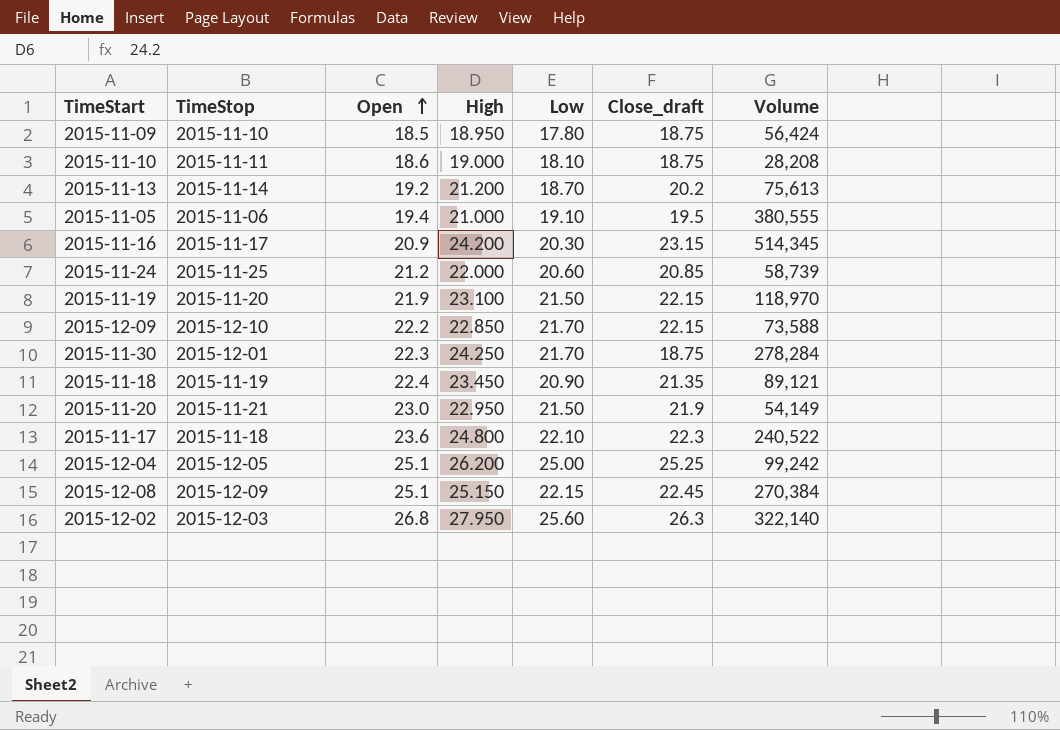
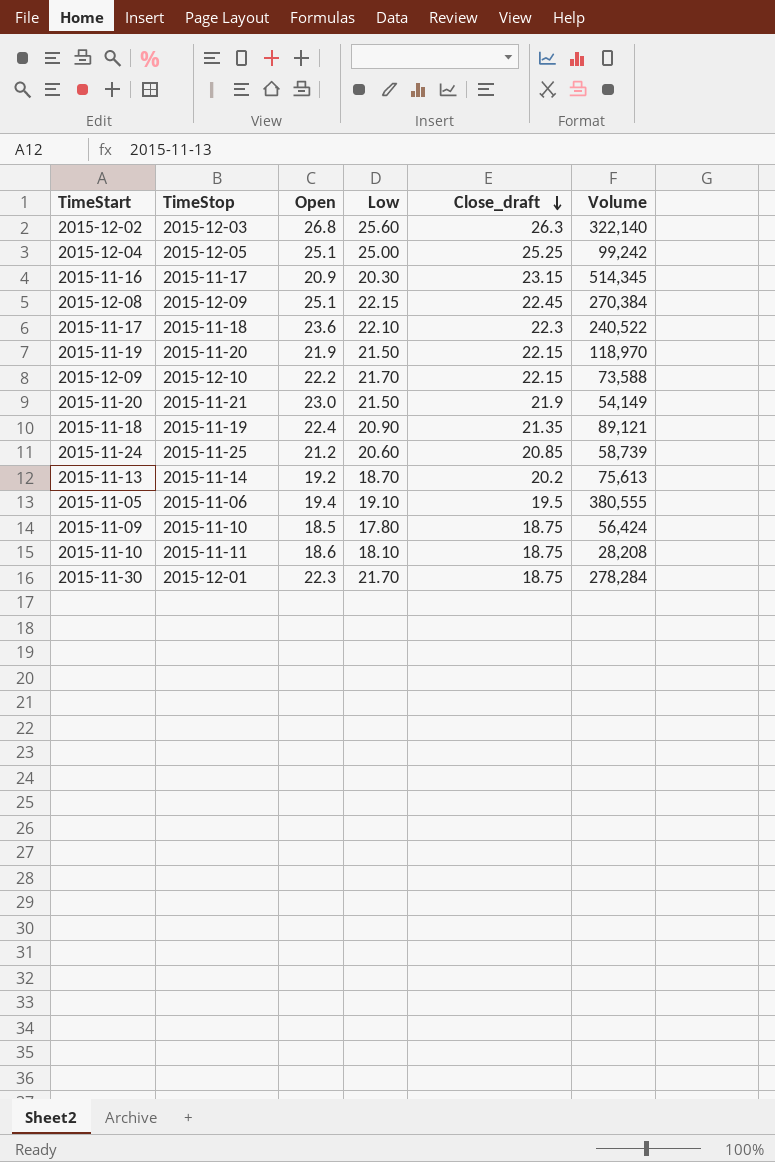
row order: Open ascending -> Close_draft descending
column High | position: 4 -> none

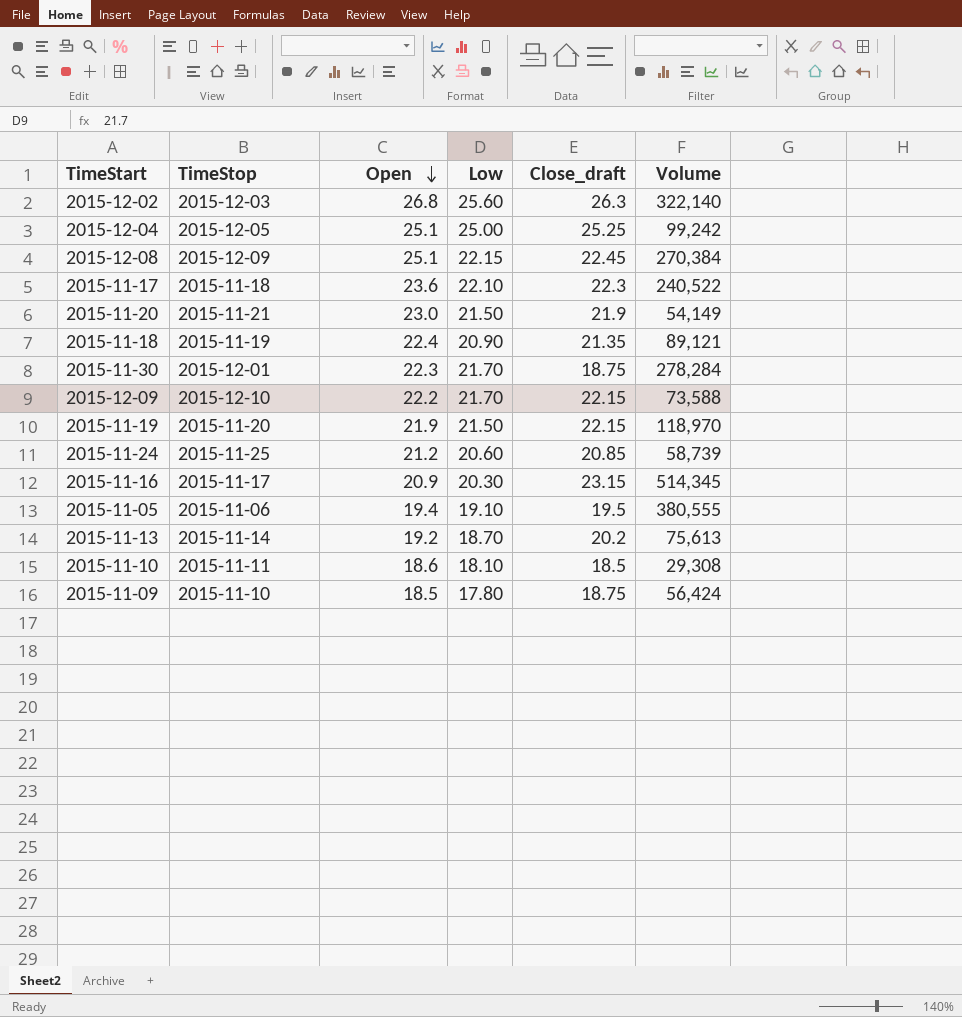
row order: Close_draft descending -> Open descending
2015-11-10 | Close_draft: 18.75 -> 18.5
2015-11-10 | Volume: 28,208 -> 29,308

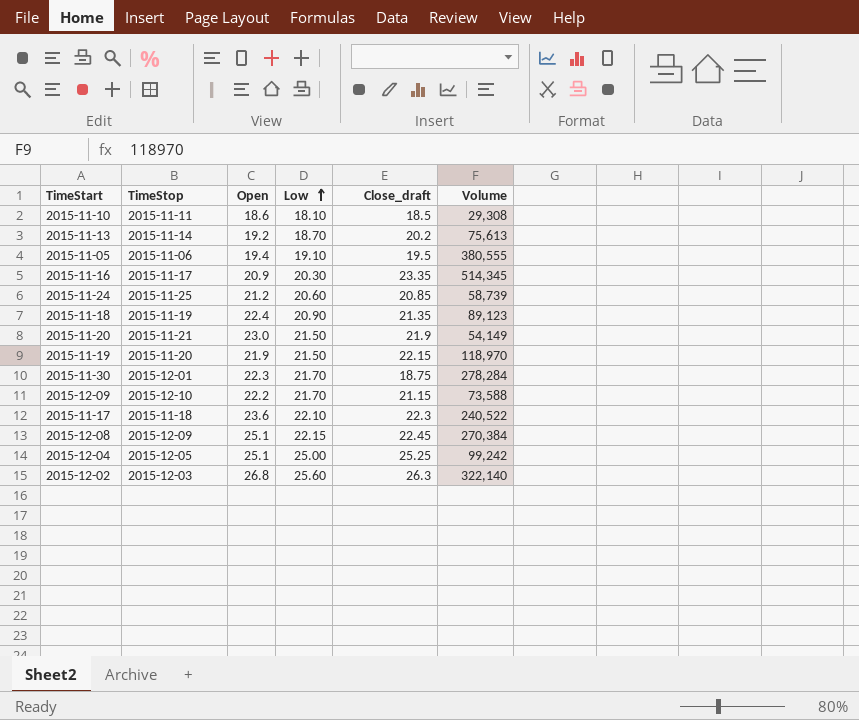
row order: Open descending -> Low ascending
row 2015-11-09: 2015-11-10 | 18.5 | 17.80 | 18.75 | 56,424 -> none
2015-11-16 | Close_draft: 23.15 -> 23.35
2015-11-18 | Volume: 89,121 -> 89,123
2015-12-09 | Close_draft: 22.15 -> 21.15

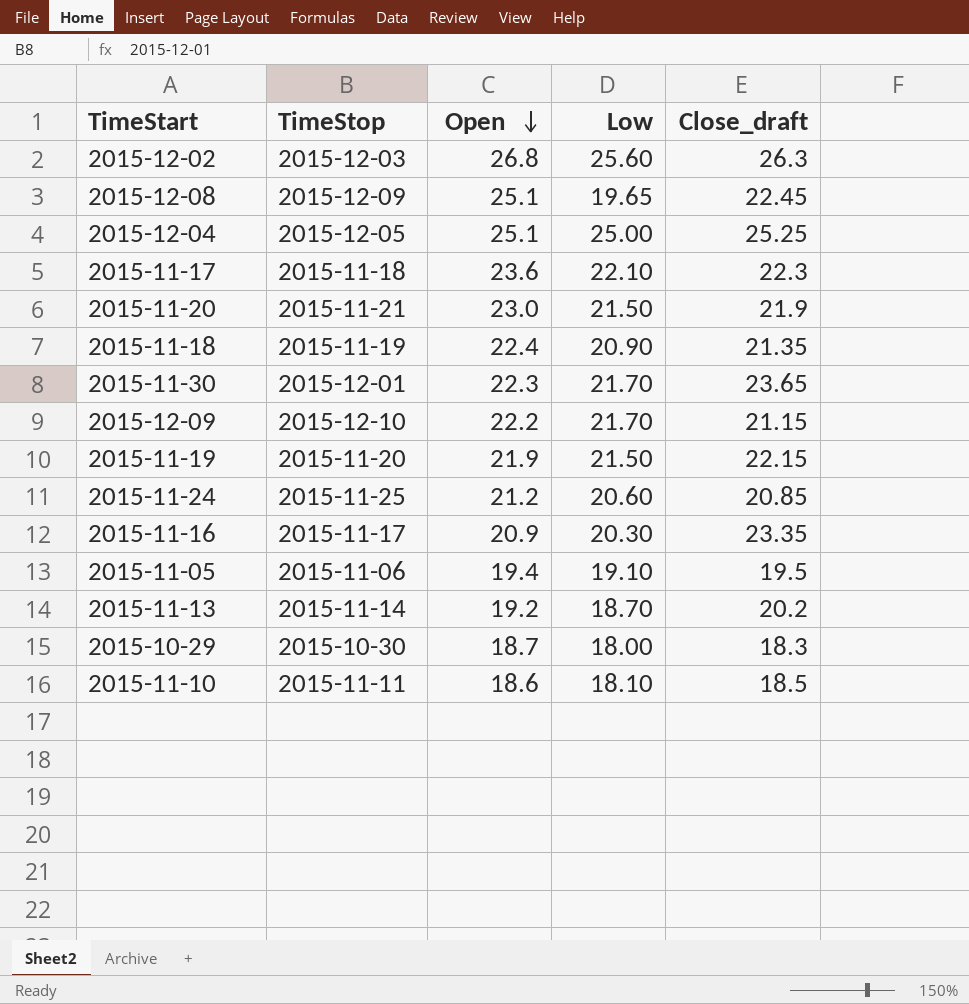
row order: Low ascending -> Open descending
column Volume | position: 6 -> none
2015-12-08 | Low: 22.15 -> 19.65
2015-11-30 | Close_draft: 18.75 -> 23.65
row 2015-10-29: none -> 2015-10-30 | 18.7 | 18.00 | 18.3

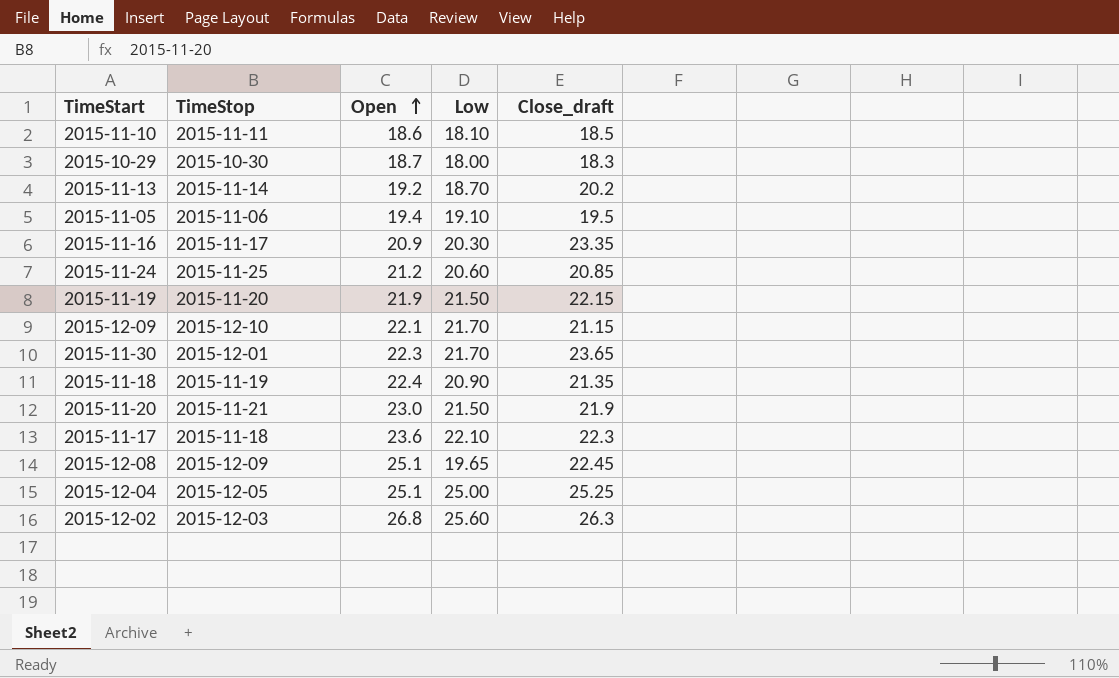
row order: Open descending -> Open ascending
2015-12-09 | Open: 22.2 -> 22.1

